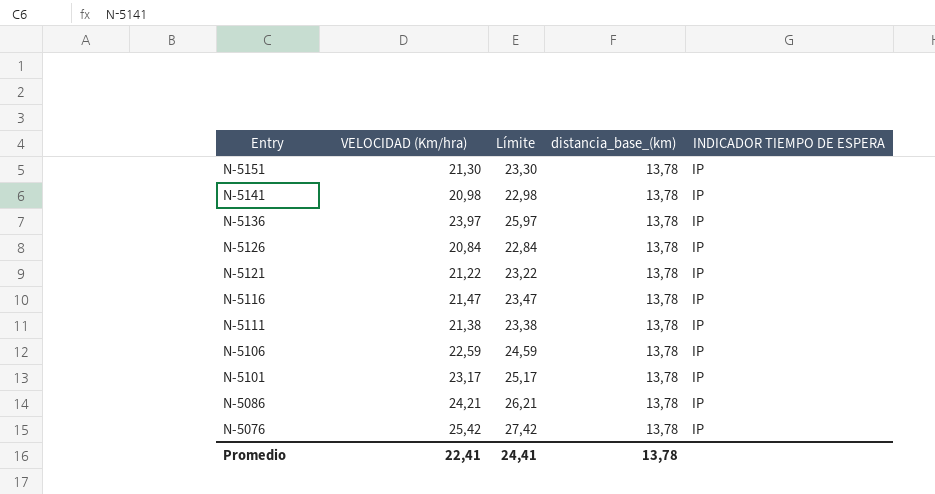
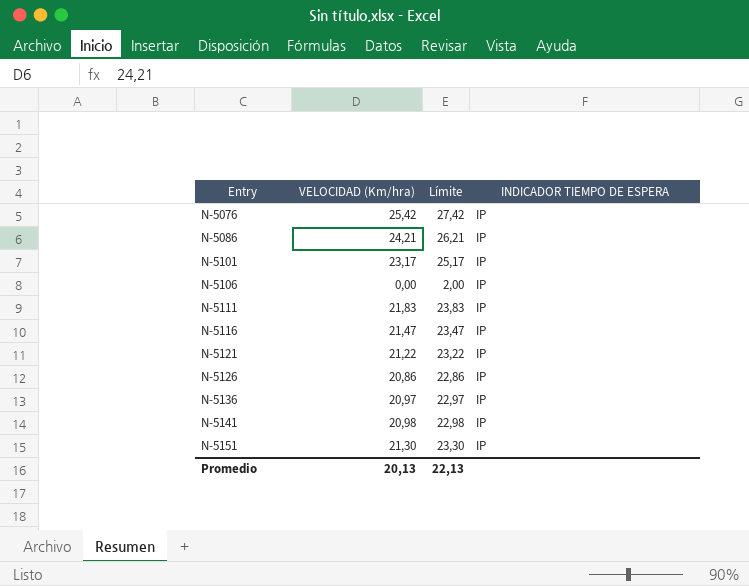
row order: Entry descending -> Entry ascending
column distancia_base_(km) | position: 4 -> none
N-5106 | VELOCIDAD (Km/hra): 22,59 -> 0,00
N-5106 | Límite: 24,59 -> 2,00
N-5111 | VELOCIDAD (Km/hra): 21,38 -> 21,83
N-5111 | Límite: 23,38 -> 23,83
N-5126 | VELOCIDAD (Km/hra): 20,84 -> 20,86
N-5126 | Límite: 22,84 -> 22,86
N-5136 | VELOCIDAD (Km/hra): 23,97 -> 20,97
N-5136 | Límite: 25,97 -> 22,97
Promedio | VELOCIDAD (Km/hra): 22,41 -> 20,13
Promedio | Límite: 24,41 -> 22,13

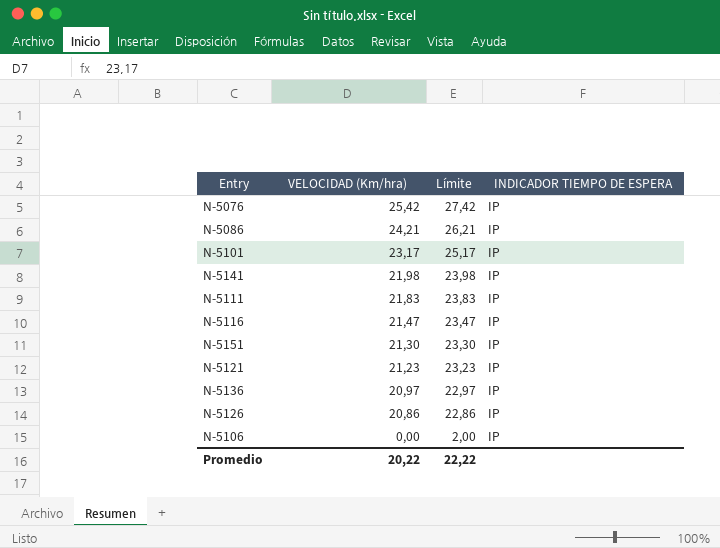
row order: Entry ascending -> VELOCIDAD (Km/hra) descending
N-5141 | VELOCIDAD (Km/hra): 20,98 -> 21,98
N-5141 | Límite: 22,98 -> 23,98
N-5121 | VELOCIDAD (Km/hra): 21,22 -> 21,23
N-5121 | Límite: 23,22 -> 23,23
Promedio | VELOCIDAD (Km/hra): 20,13 -> 20,22
Promedio | Límite: 22,13 -> 22,22

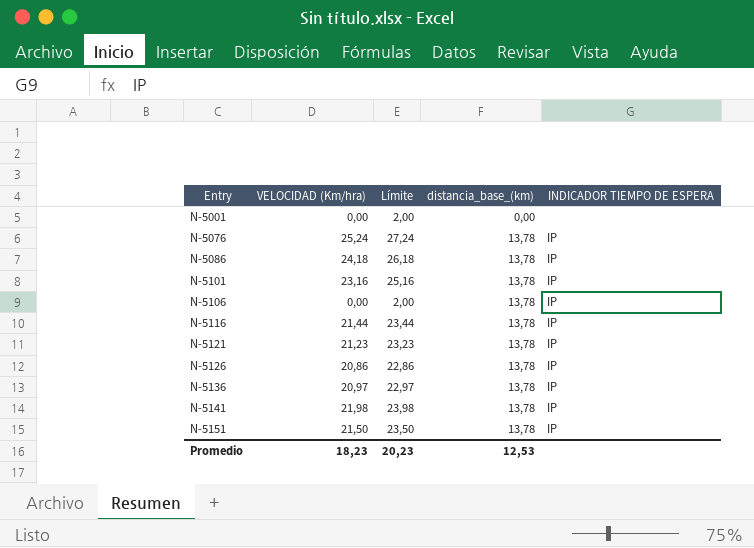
row order: VELOCIDAD (Km/hra) descending -> Entry ascending
column distancia_base_(km) | position: none -> 4
row N-5111: 21,83 | 23,83 | IP -> none
row N-5001: none -> 0,00 | 2,00 | 0,00 | none
N-5076 | VELOCIDAD (Km/hra): 25,42 -> 25,24
N-5076 | Límite: 27,42 -> 27,24
N-5086 | VELOCIDAD (Km/hra): 24,21 -> 24,18
N-5086 | Límite: 26,21 -> 26,18
N-5101 | VELOCIDAD (Km/hra): 23,17 -> 23,16
N-5101 | Límite: 25,17 -> 25,16
N-5116 | VELOCIDAD (Km/hra): 21,47 -> 21,44
N-5116 | Límite: 23,47 -> 23,44
N-5151 | VELOCIDAD (Km/hra): 21,30 -> 21,50
N-5151 | Límite: 23,30 -> 23,50
Promedio | VELOCIDAD (Km/hra): 20,22 -> 18,23
Promedio | Límite: 22,22 -> 20,23

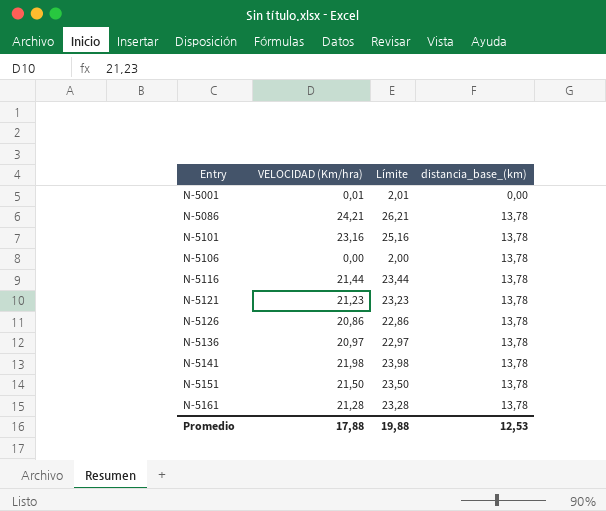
column INDICADOR TIEMPO DE ESPERA | position: 5 -> none
row N-5076: 25,24 | 27,24 | 13,78 | IP -> none
N-5001 | VELOCIDAD (Km/hra): 0,00 -> 0,01
N-5001 | Límite: 2,00 -> 2,01
N-5086 | VELOCIDAD (Km/hra): 24,18 -> 24,21
N-5086 | Límite: 26,18 -> 26,21
row N-5161: none -> 21,28 | 23,28 | 13,78
Promedio | VELOCIDAD (Km/hra): 18,23 -> 17,88
Promedio | Límite: 20,23 -> 19,88

